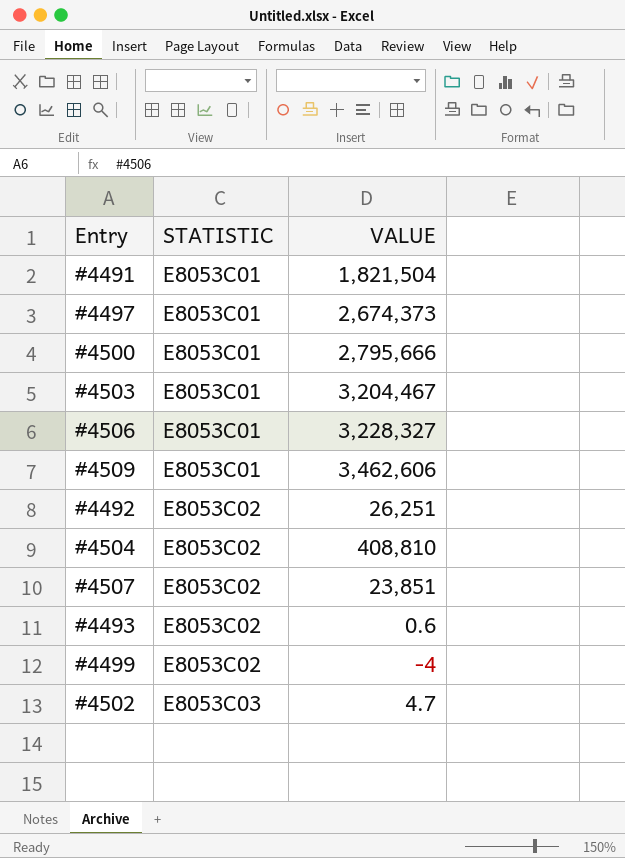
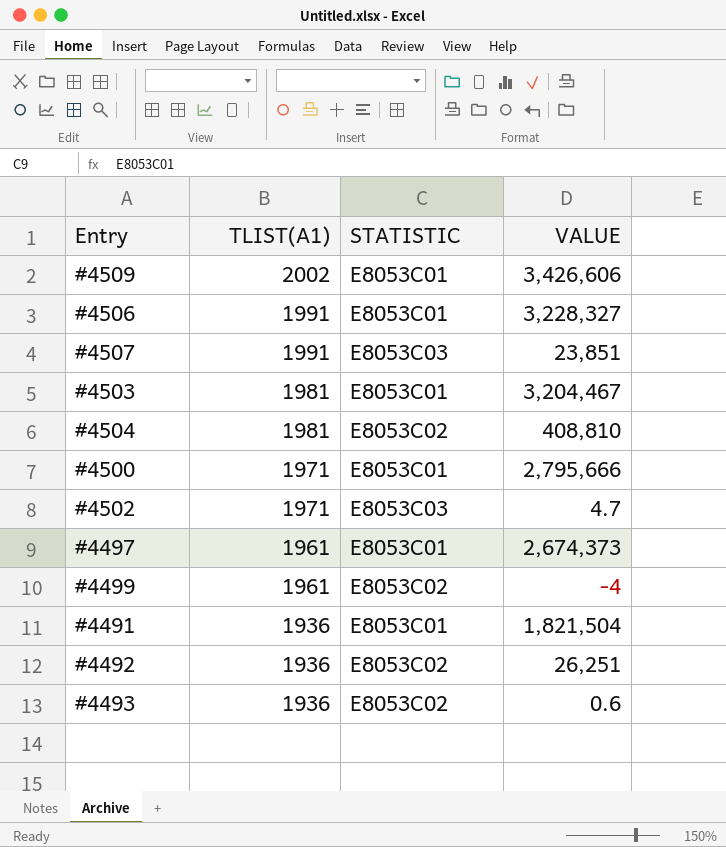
row order: STATISTIC ascending -> TLIST(A1) descending
column TLIST(A1) | position: none -> 2
#4509 | VALUE: 3,462,606 -> 3,426,606
#4507 | STATISTIC: E8053C02 -> E8053C03

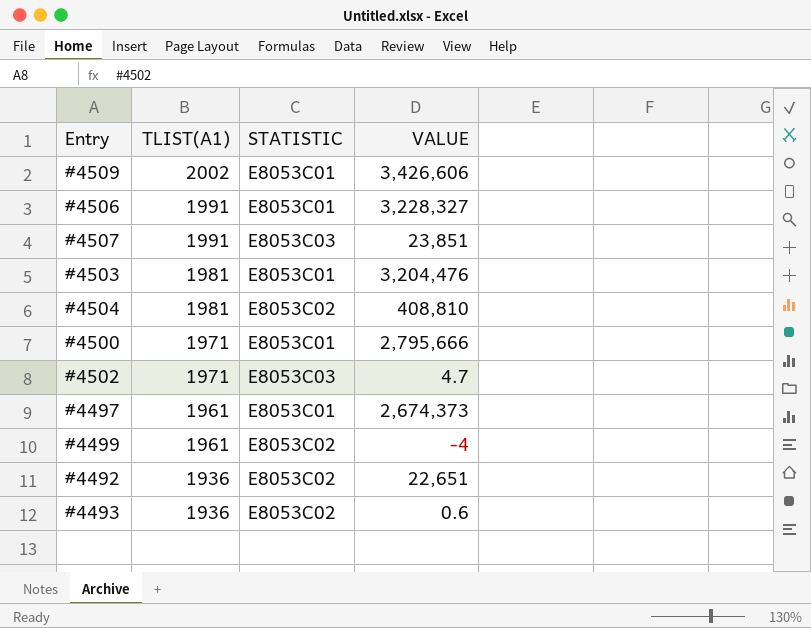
row #4491: 1936 | E8053C01 | 1,821,504 -> none
#4503 | VALUE: 3,204,467 -> 3,204,476
#4492 | VALUE: 26,251 -> 22,651

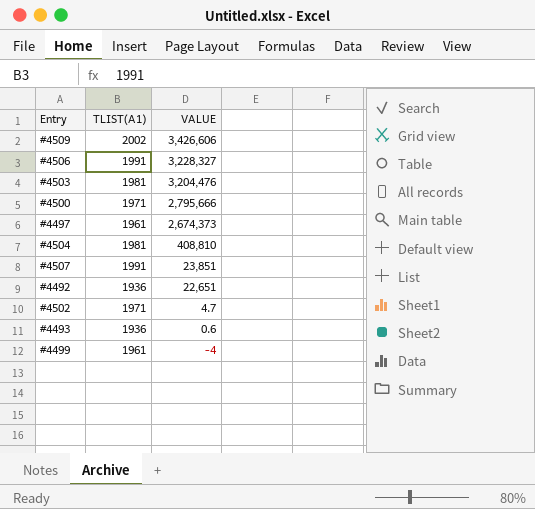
row order: TLIST(A1) descending -> VALUE descending
column STATISTIC | position: 3 -> none

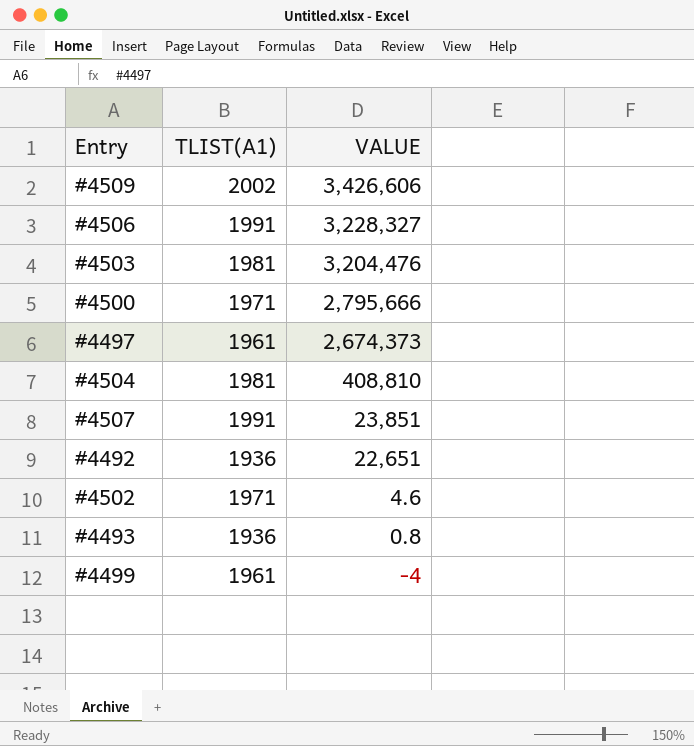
#4502 | VALUE: 4.7 -> 4.6
#4493 | VALUE: 0.6 -> 0.8

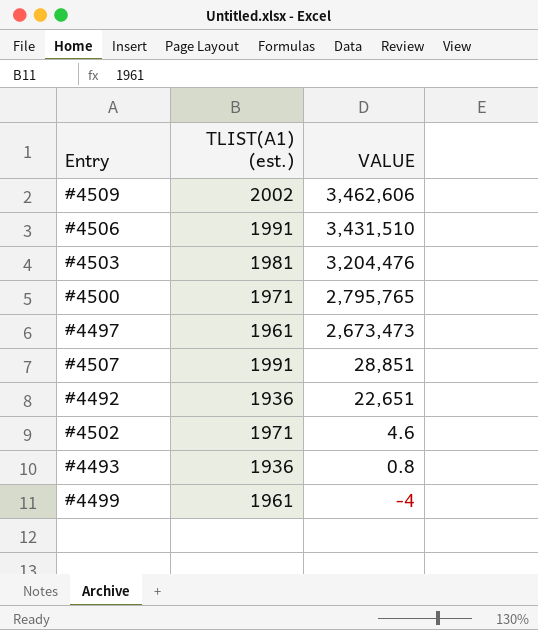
column name: TLIST(A1) -> TLIST(A1) (est.)
row #4504: 1981 | 408,810 -> none
#4509 | VALUE: 3,426,606 -> 3,462,606
#4506 | VALUE: 3,228,327 -> 3,431,510
#4500 | VALUE: 2,795,666 -> 2,795,765
#4497 | VALUE: 2,674,373 -> 2,673,473
#4507 | VALUE: 23,851 -> 28,851

